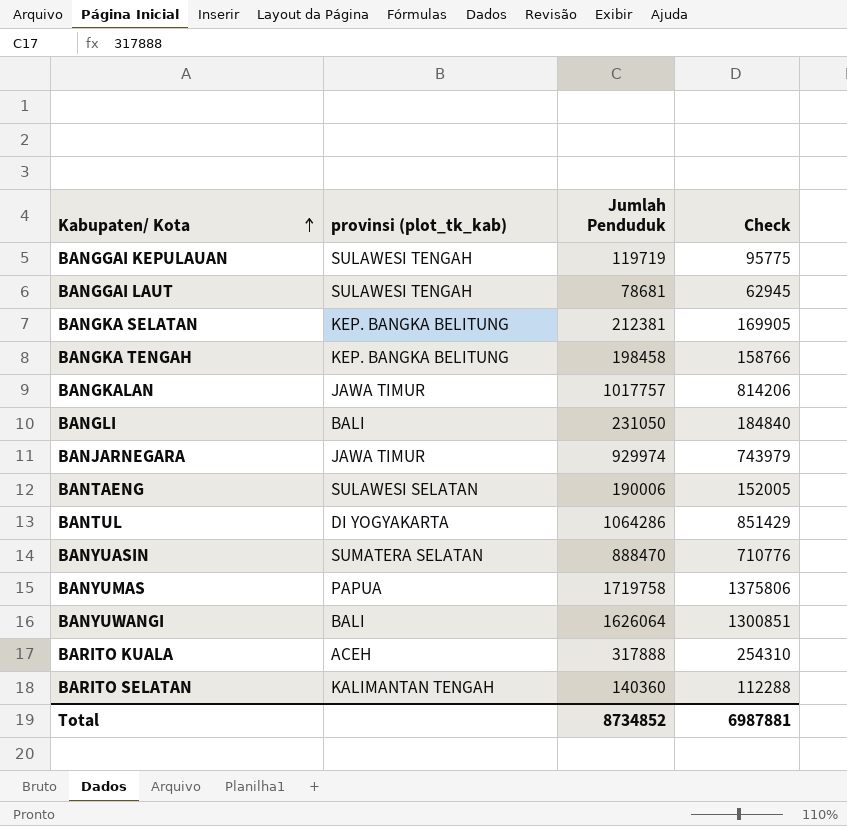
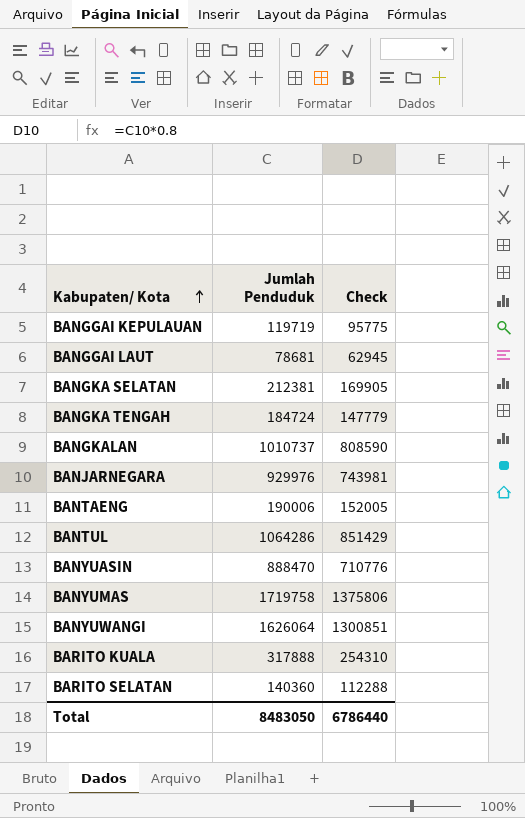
column provinsi (plot_tk_kab) | position: 2 -> none
row BANGLI: BALI | 231050 | 184840 -> none
BANGKA TENGAH | Jumlah Penduduk: 198458 -> 184724
BANGKA TENGAH | Check: 158766 -> 147779
BANGKALAN | Jumlah Penduduk: 1017757 -> 1010737
BANGKALAN | Check: 814206 -> 808590
BANJARNEGARA | Jumlah Penduduk: 929974 -> 929976
BANJARNEGARA | Check: 743979 -> 743981
Total | Jumlah Penduduk: 8734852 -> 8483050
Total | Check: 6987881 -> 6786440

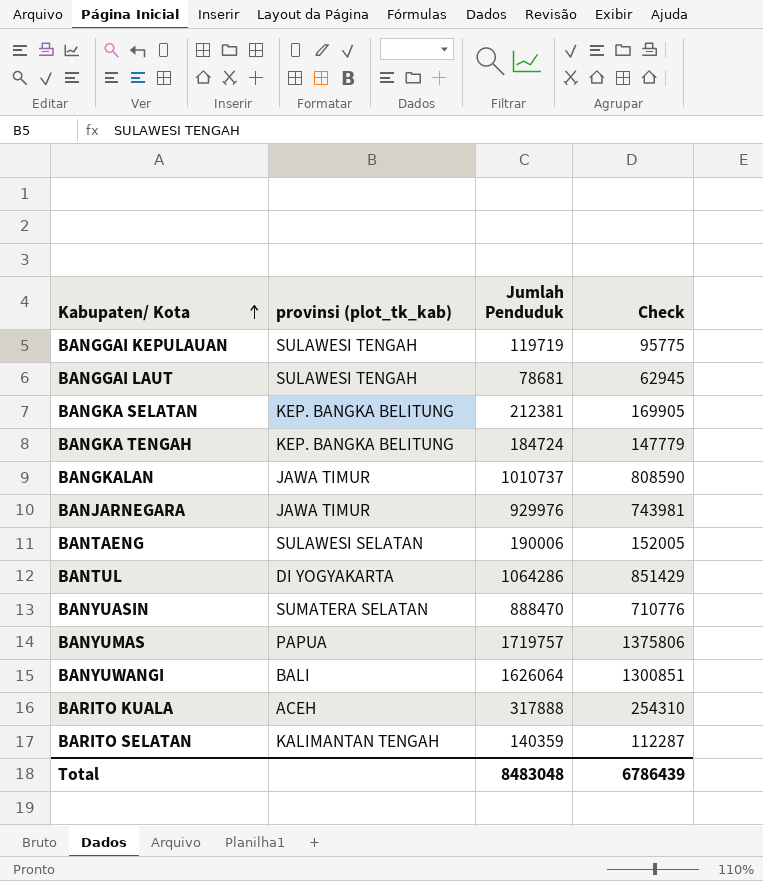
column provinsi (plot_tk_kab) | position: none -> 2
BANYUMAS | Jumlah Penduduk: 1719758 -> 1719757
BARITO SELATAN | Jumlah Penduduk: 140360 -> 140359
BARITO SELATAN | Check: 112288 -> 112287
Total | Jumlah Penduduk: 8483050 -> 8483048
Total | Check: 6786440 -> 6786439

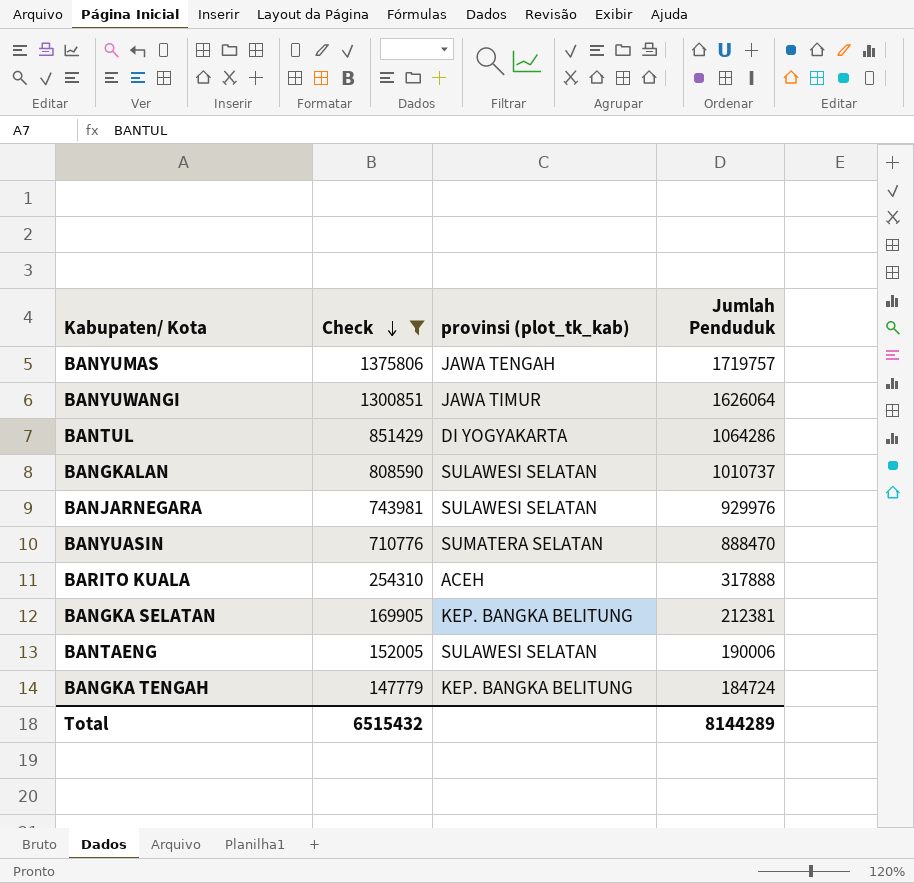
filter: none -> Check >= 147779
row order: Kabupaten/ Kota ascending -> Check descending
column Check | position: 4 -> 2
BANYUMAS | provinsi (plot_tk_kab): PAPUA -> JAWA TENGAH
BANYUWANGI | provinsi (plot_tk_kab): BALI -> JAWA TIMUR
BANGKALAN | provinsi (plot_tk_kab): JAWA TIMUR -> SULAWESI SELATAN
BANJARNEGARA | provinsi (plot_tk_kab): JAWA TIMUR -> SULAWESI SELATAN
Total | Check: 6786439 -> 6515432
Total | Jumlah Penduduk: 8483048 -> 8144289

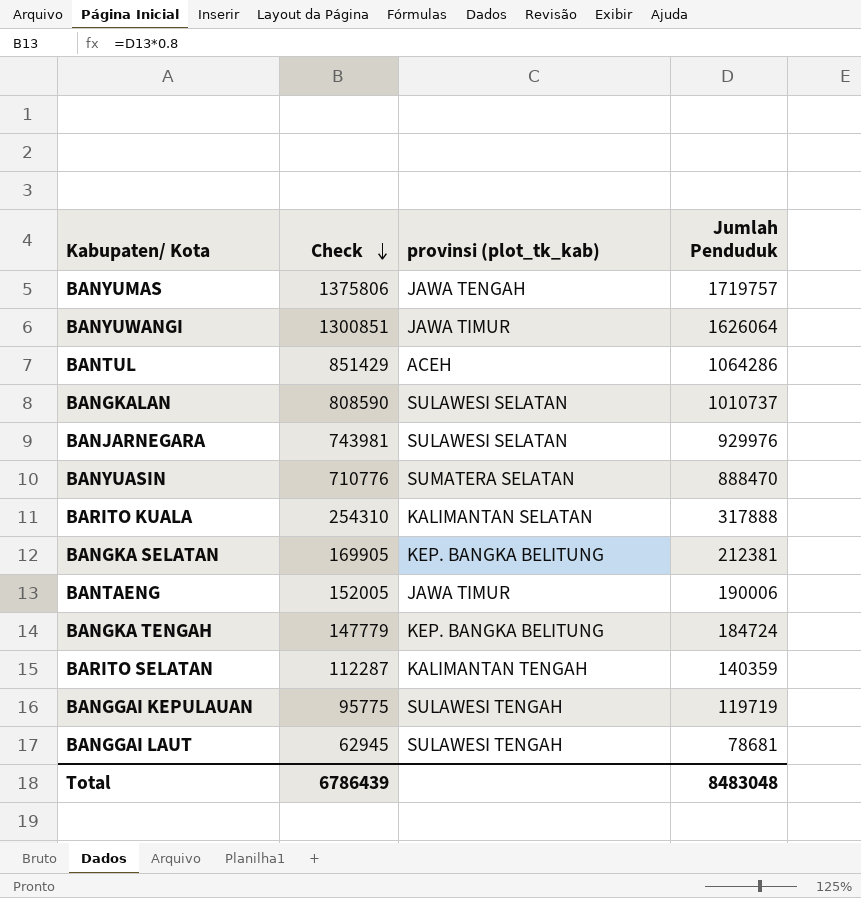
filter: Check >= 147779 -> none
BANTUL | provinsi (plot_tk_kab): DI YOGYAKARTA -> ACEH
BARITO KUALA | provinsi (plot_tk_kab): ACEH -> KALIMANTAN SELATAN
BANTAENG | provinsi (plot_tk_kab): SULAWESI SELATAN -> JAWA TIMUR
Total | Check: 6515432 -> 6786439
Total | Jumlah Penduduk: 8144289 -> 8483048

